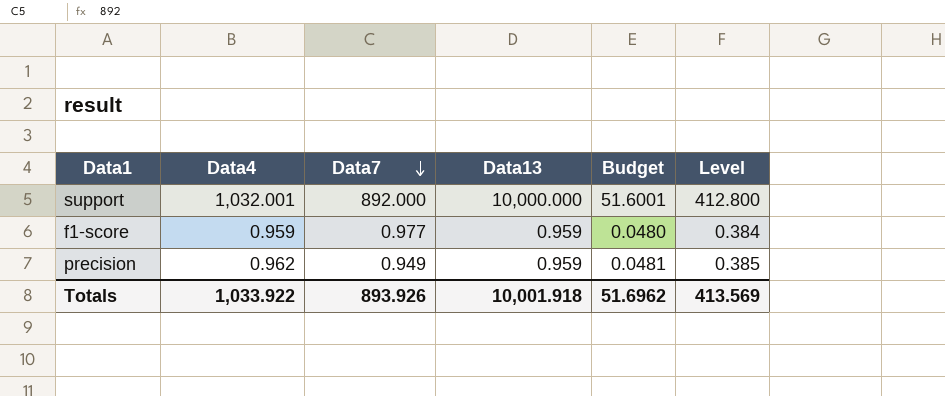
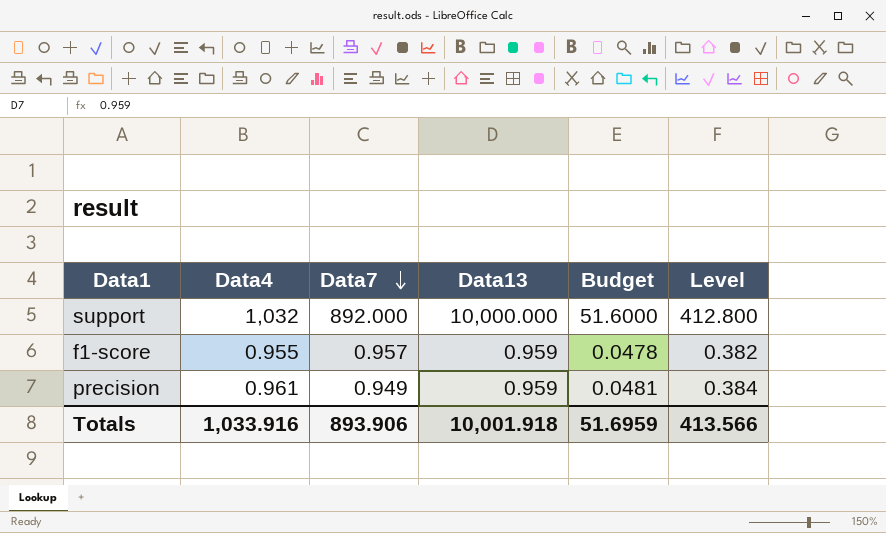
support | Data4: 1,032.001 -> 1,032
support | Budget: 51.6001 -> 51.6000
f1-score | Data4: 0.959 -> 0.955
f1-score | Data7: 0.977 -> 0.957
f1-score | Budget: 0.0480 -> 0.0478
f1-score | Level: 0.384 -> 0.382
precision | Data4: 0.962 -> 0.961
precision | Level: 0.385 -> 0.384
Totals | Data4: 1,033.922 -> 1,033.916
Totals | Data7: 893.926 -> 893.906
Totals | Budget: 51.6962 -> 51.6959
Totals | Level: 413.569 -> 413.566

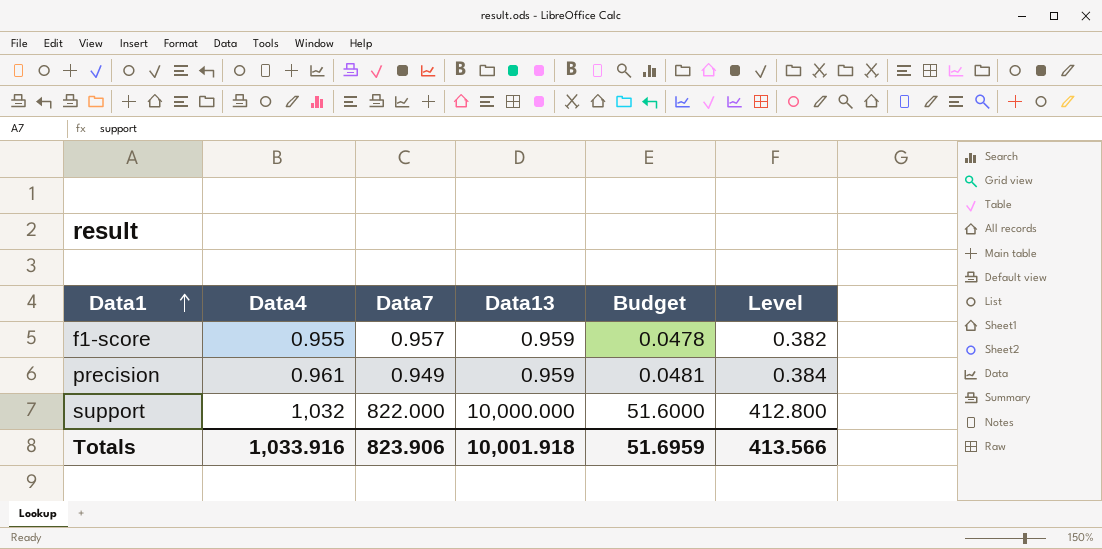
row order: Data7 descending -> Data1 ascending
support | Data7: 892.000 -> 822.000
Totals | Data7: 893.906 -> 823.906

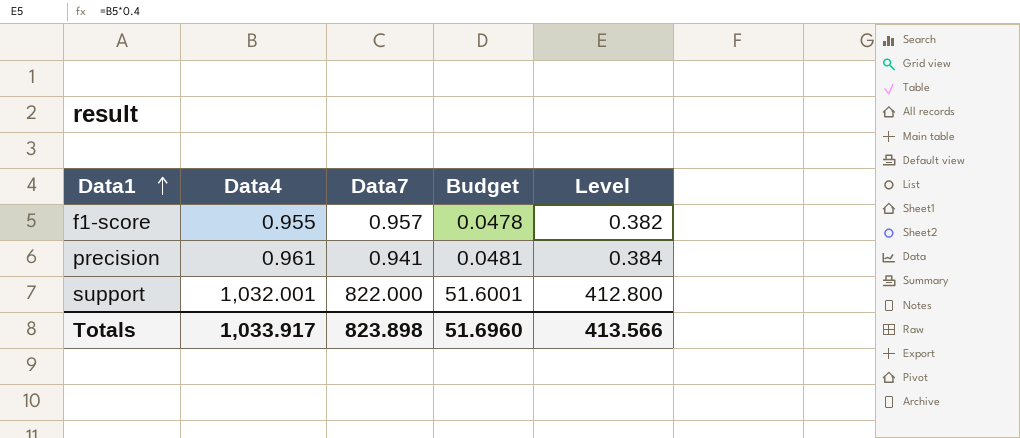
column Data13 | position: 4 -> none
precision | Data7: 0.949 -> 0.941
support | Data4: 1,032 -> 1,032.001
support | Budget: 51.6000 -> 51.6001
Totals | Data4: 1,033.916 -> 1,033.917
Totals | Data7: 823.906 -> 823.898
Totals | Budget: 51.6959 -> 51.6960

